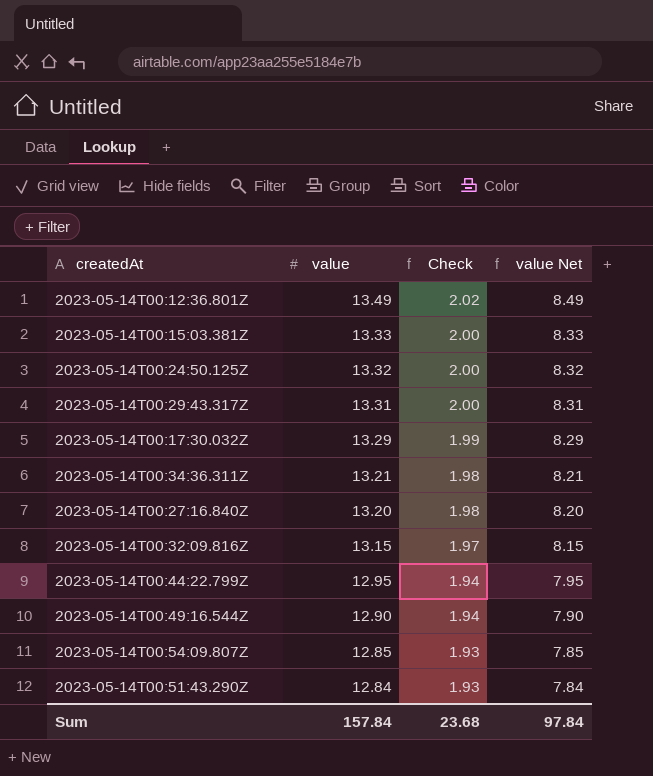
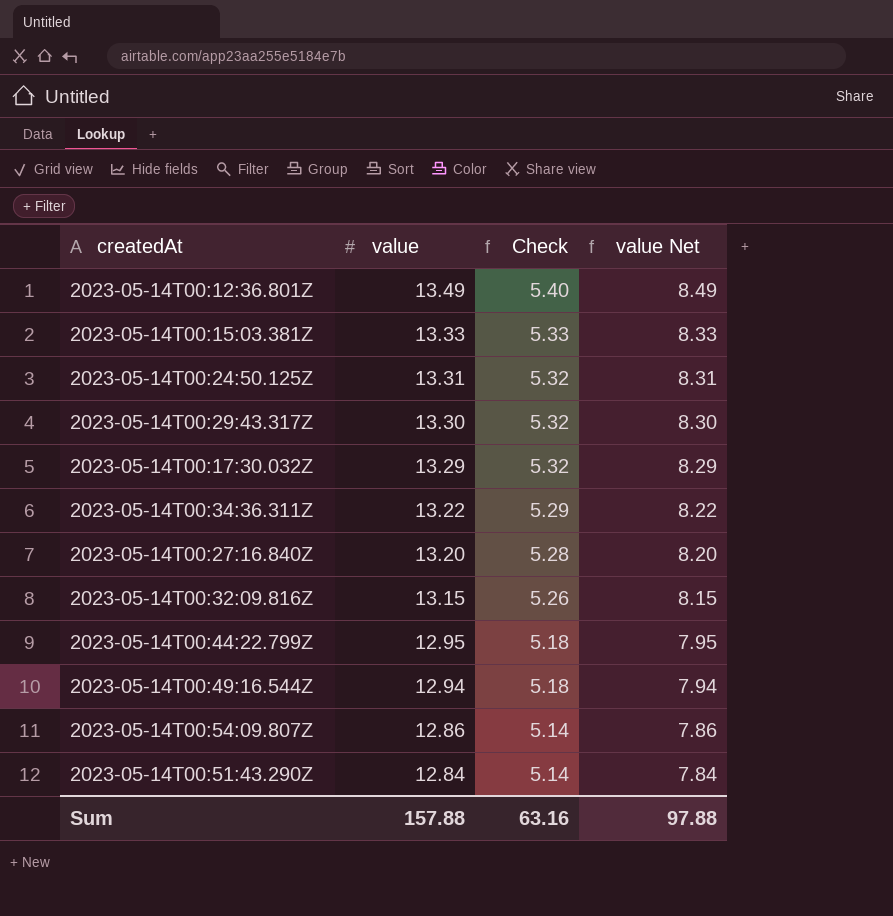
column Check | formula: [value] * 0.15 -> [value] * 0.4
2023-05-14T00:24:50.125Z | value: 13.32 -> 13.31
2023-05-14T00:24:50.125Z | value Net: 8.32 -> 8.31
2023-05-14T00:29:43.317Z | value: 13.31 -> 13.30
2023-05-14T00:29:43.317Z | value Net: 8.31 -> 8.30
2023-05-14T00:34:36.311Z | value: 13.21 -> 13.22
2023-05-14T00:34:36.311Z | value Net: 8.21 -> 8.22
2023-05-14T00:49:16.544Z | value: 12.90 -> 12.94
2023-05-14T00:49:16.544Z | value Net: 7.90 -> 7.94
2023-05-14T00:54:09.807Z | value: 12.85 -> 12.86
2023-05-14T00:54:09.807Z | value Net: 7.85 -> 7.86
Sum | value: 157.84 -> 157.88
Sum | Check: 23.68 -> 63.16
Sum | value Net: 97.84 -> 97.88

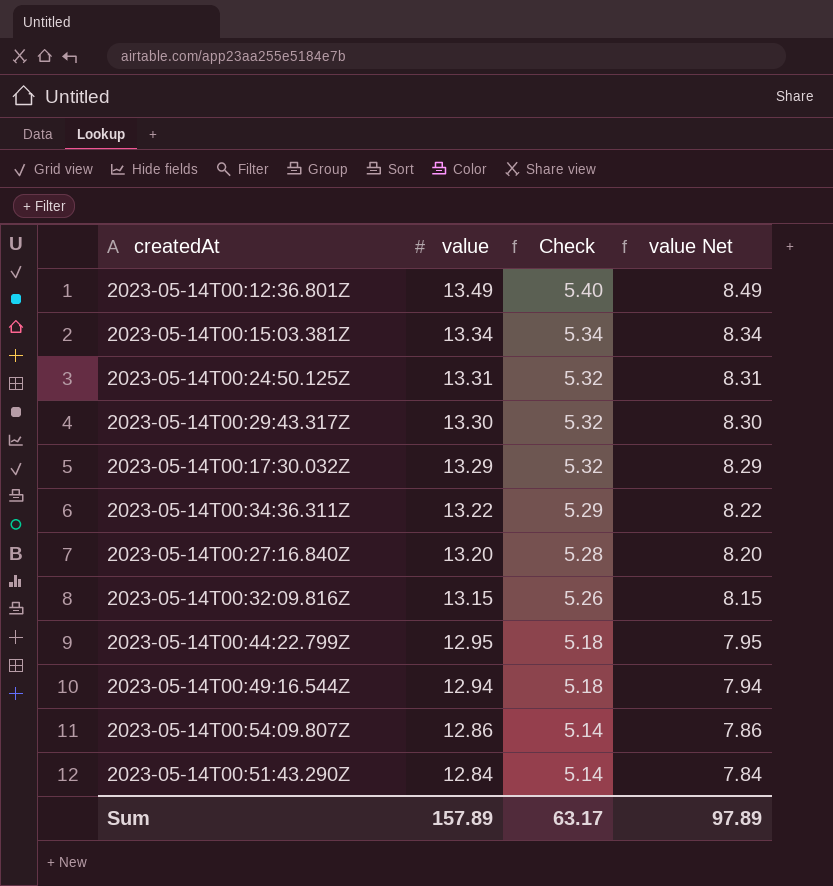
2023-05-14T00:15:03.381Z | value: 13.33 -> 13.34
2023-05-14T00:15:03.381Z | Check: 5.33 -> 5.34
2023-05-14T00:15:03.381Z | value Net: 8.33 -> 8.34
Sum | value: 157.88 -> 157.89
Sum | Check: 63.16 -> 63.17
Sum | value Net: 97.88 -> 97.89

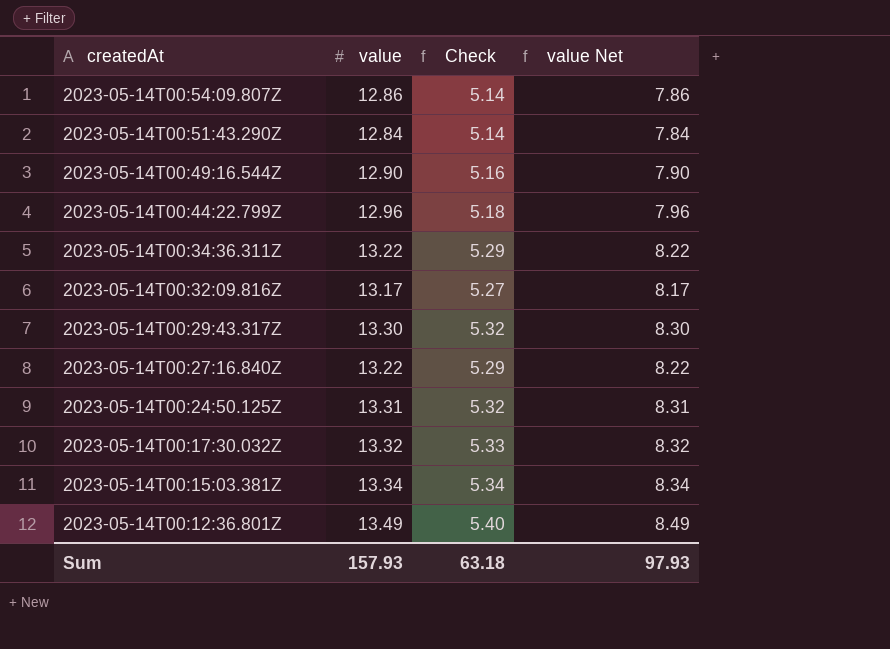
row order: value descending -> createdAt descending
2023-05-14T00:49:16.544Z | value: 12.94 -> 12.90
2023-05-14T00:49:16.544Z | Check: 5.18 -> 5.16
2023-05-14T00:49:16.544Z | value Net: 7.94 -> 7.90
2023-05-14T00:44:22.799Z | value: 12.95 -> 12.96
2023-05-14T00:44:22.799Z | value Net: 7.95 -> 7.96
2023-05-14T00:32:09.816Z | value: 13.15 -> 13.17
2023-05-14T00:32:09.816Z | Check: 5.26 -> 5.27
2023-05-14T00:32:09.816Z | value Net: 8.15 -> 8.17
2023-05-14T00:27:16.840Z | value: 13.20 -> 13.22
2023-05-14T00:27:16.840Z | Check: 5.28 -> 5.29
2023-05-14T00:27:16.840Z | value Net: 8.20 -> 8.22
2023-05-14T00:17:30.032Z | value: 13.29 -> 13.32
2023-05-14T00:17:30.032Z | Check: 5.32 -> 5.33
2023-05-14T00:17:30.032Z | value Net: 8.29 -> 8.32
Sum | value: 157.89 -> 157.93
Sum | Check: 63.17 -> 63.18
Sum | value Net: 97.89 -> 97.93

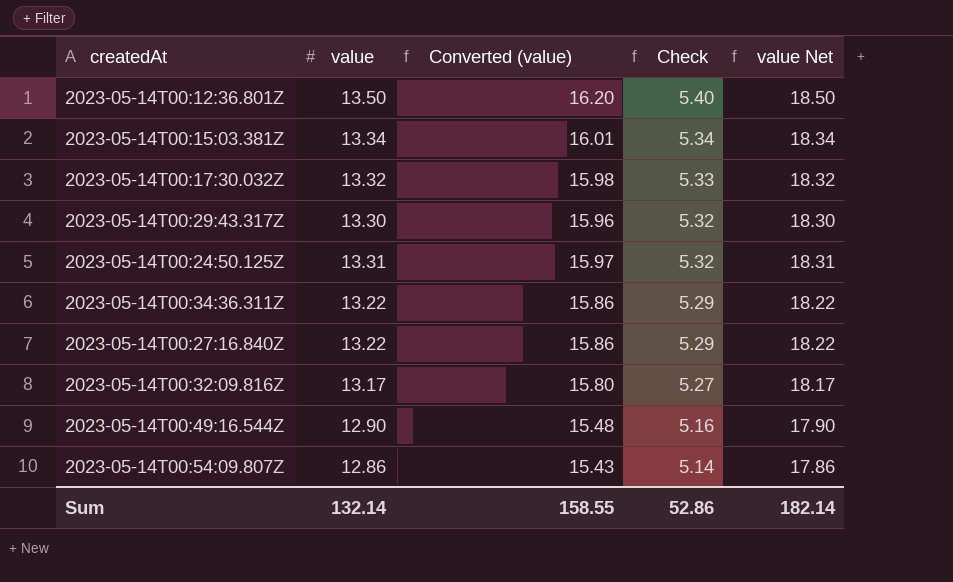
row order: createdAt descending -> Check descending
column Converted (value) | formula: none -> [value] * 1.2
column value Net | formula: [value] - 5 -> [value] + 5
row 2023-05-14T00:51:43.290Z: 12.84 | 5.14 | 7.84 -> none
row 2023-05-14T00:44:22.799Z: 12.96 | 5.18 | 7.96 -> none
2023-05-14T00:12:36.801Z | value: 13.49 -> 13.50
Sum | value: 157.93 -> 132.14
Sum | Check: 63.18 -> 52.86
Sum | value Net: 97.93 -> 182.14

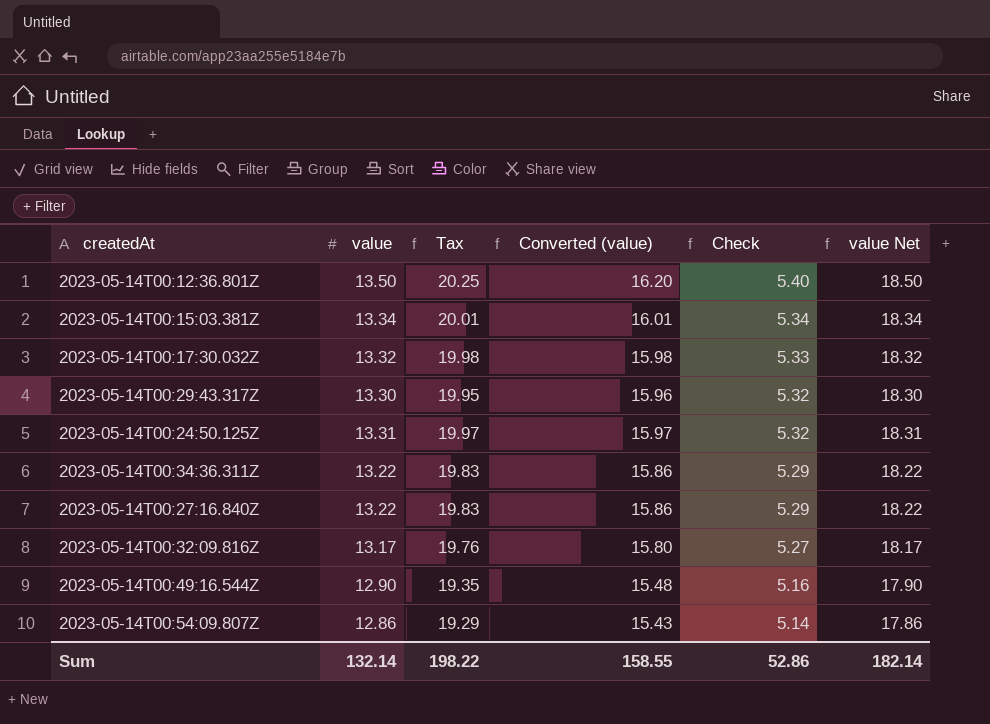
column Tax | formula: none -> [value] * 1.5

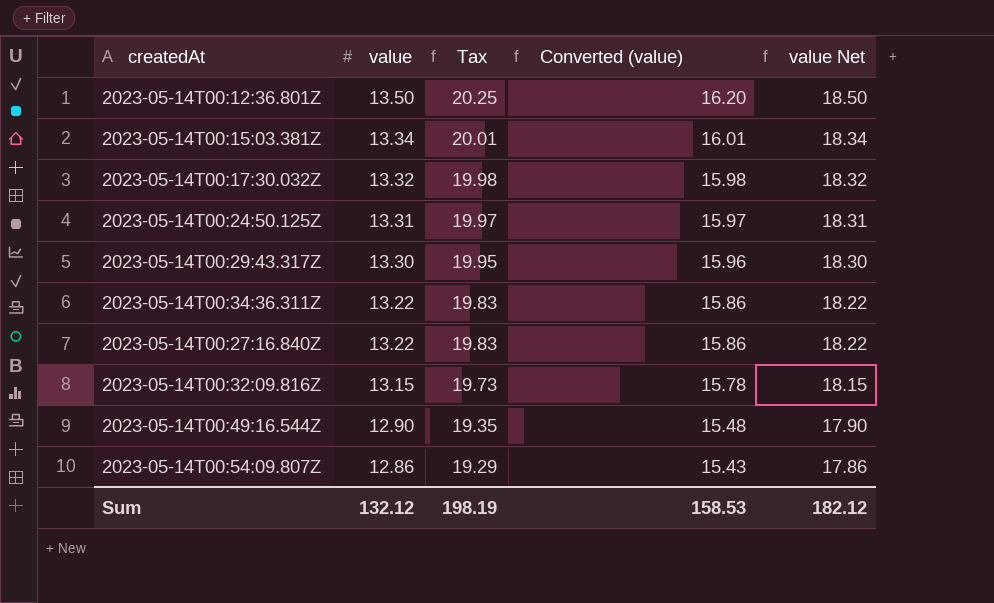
row order: Check descending -> value descending
column Check | formula: [value] * 0.4 -> none
2023-05-14T00:32:09.816Z | value: 13.17 -> 13.15
2023-05-14T00:32:09.816Z | Tax: 19.76 -> 19.73
2023-05-14T00:32:09.816Z | Converted (value): 15.80 -> 15.78
2023-05-14T00:32:09.816Z | value Net: 18.17 -> 18.15
Sum | value: 132.14 -> 132.12
Sum | Tax: 198.22 -> 198.19
Sum | Converted (value): 158.55 -> 158.53
Sum | value Net: 182.14 -> 182.12

